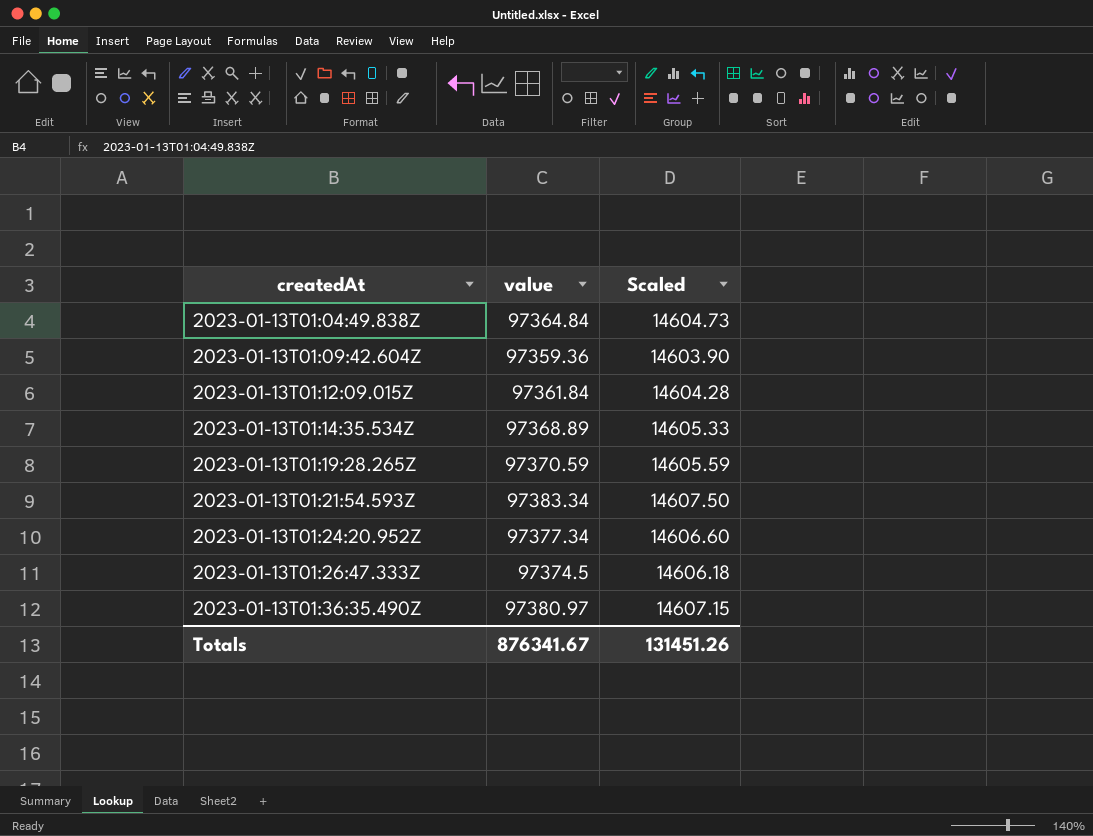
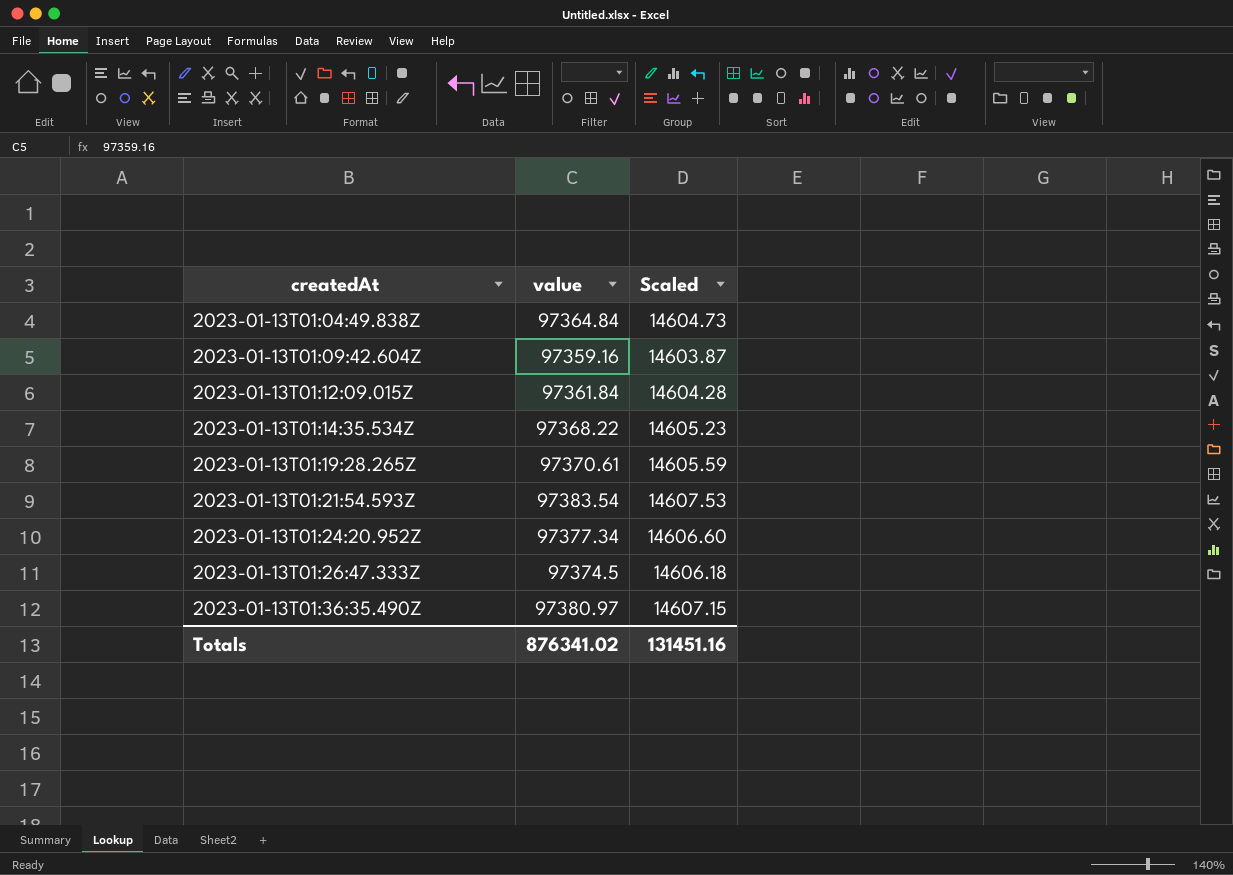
2023-01-13T01:09:42.604Z | value: 97359.36 -> 97359.16
2023-01-13T01:09:42.604Z | Scaled: 14603.90 -> 14603.87
2023-01-13T01:14:35.534Z | value: 97368.89 -> 97368.22
2023-01-13T01:14:35.534Z | Scaled: 14605.33 -> 14605.23
2023-01-13T01:19:28.265Z | value: 97370.59 -> 97370.61
2023-01-13T01:21:54.593Z | value: 97383.34 -> 97383.54
2023-01-13T01:21:54.593Z | Scaled: 14607.50 -> 14607.53
Totals | value: 876341.67 -> 876341.02
Totals | Scaled: 131451.26 -> 131451.16

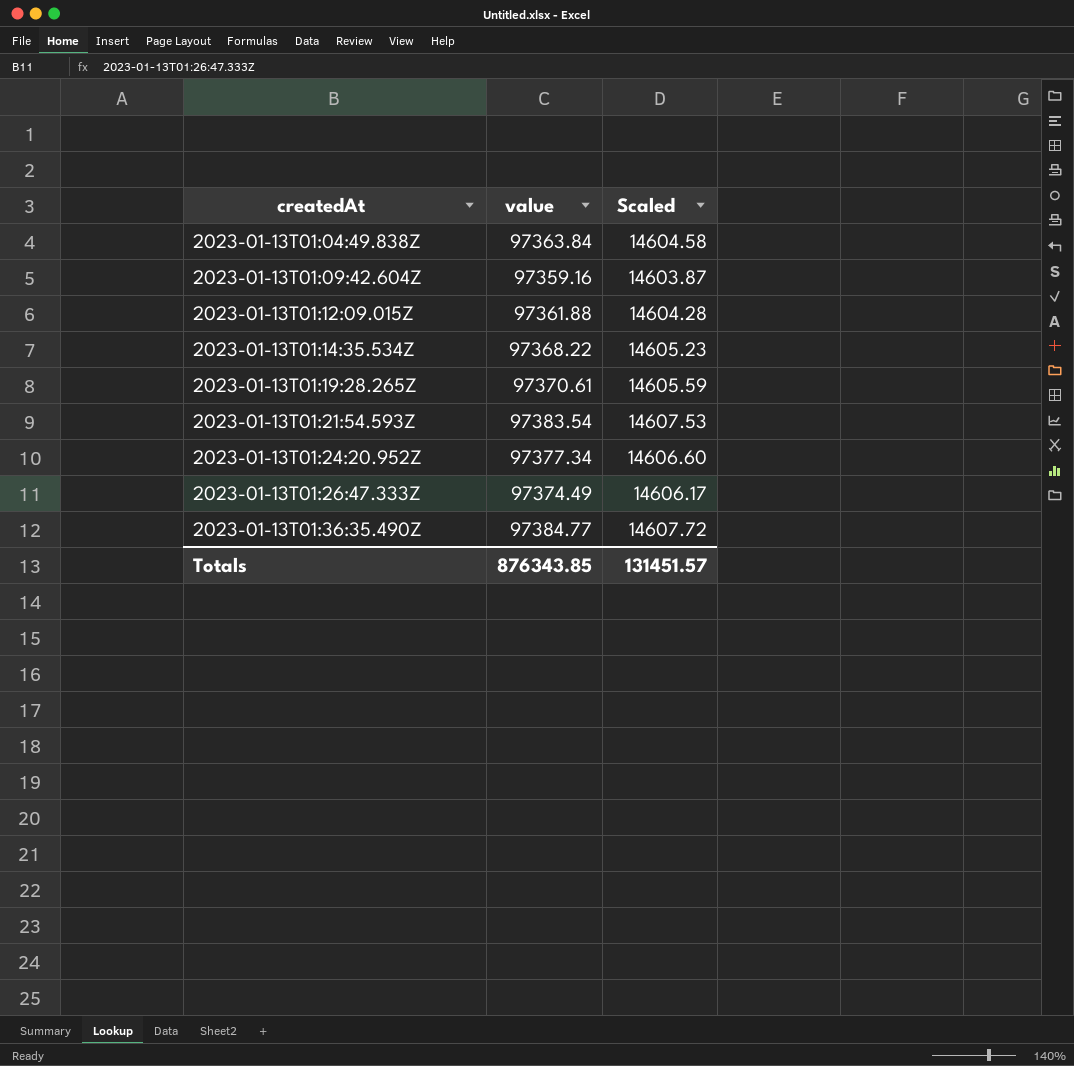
2023-01-13T01:04:49.838Z | value: 97364.84 -> 97363.84
2023-01-13T01:04:49.838Z | Scaled: 14604.73 -> 14604.58
2023-01-13T01:12:09.015Z | value: 97361.84 -> 97361.88
2023-01-13T01:26:47.333Z | value: 97374.5 -> 97374.49
2023-01-13T01:26:47.333Z | Scaled: 14606.18 -> 14606.17
2023-01-13T01:36:35.490Z | value: 97380.97 -> 97384.77
2023-01-13T01:36:35.490Z | Scaled: 14607.15 -> 14607.72
Totals | value: 876341.02 -> 876343.85
Totals | Scaled: 131451.16 -> 131451.57

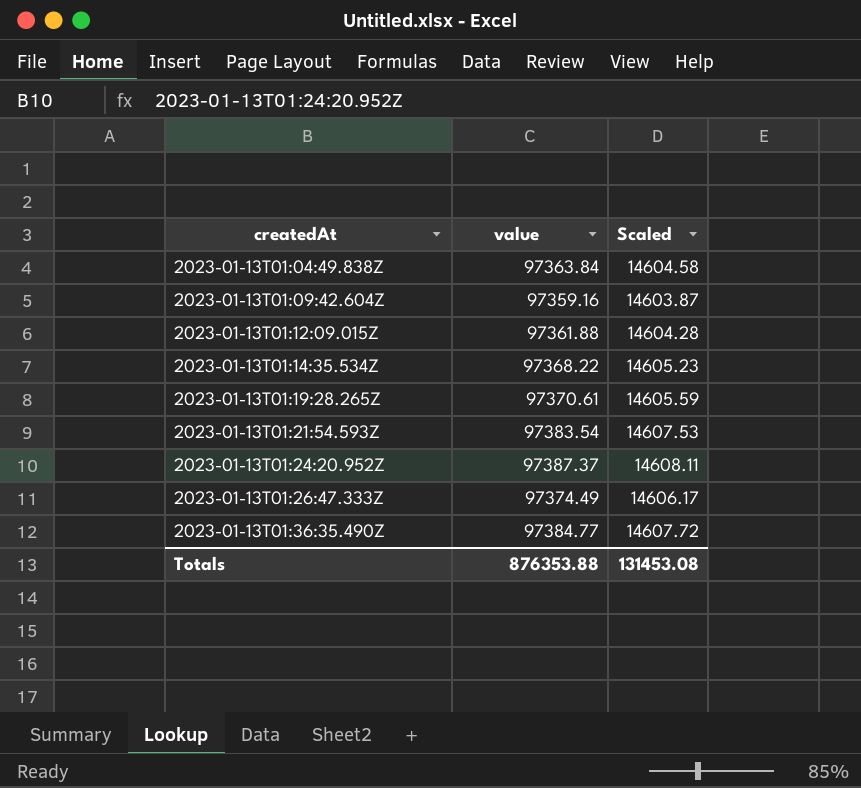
2023-01-13T01:24:20.952Z | value: 97377.34 -> 97387.37
2023-01-13T01:24:20.952Z | Scaled: 14606.60 -> 14608.11
Totals | value: 876343.85 -> 876353.88
Totals | Scaled: 131451.57 -> 131453.08

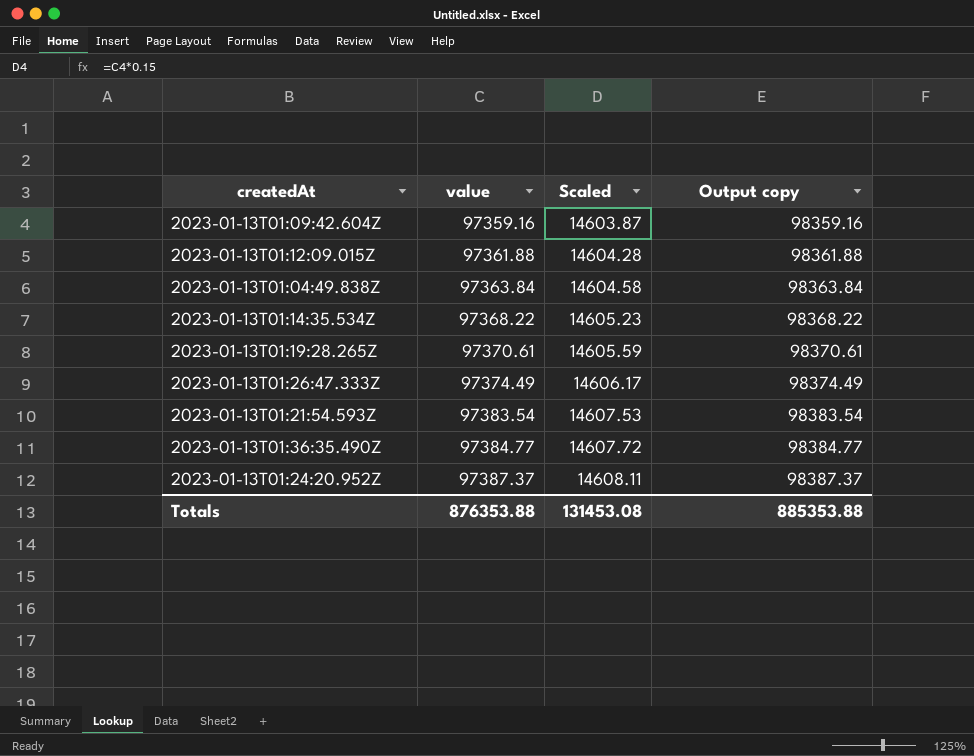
row order: createdAt ascending -> value ascending
column Output copy | formula: none -> [value] + 1000

